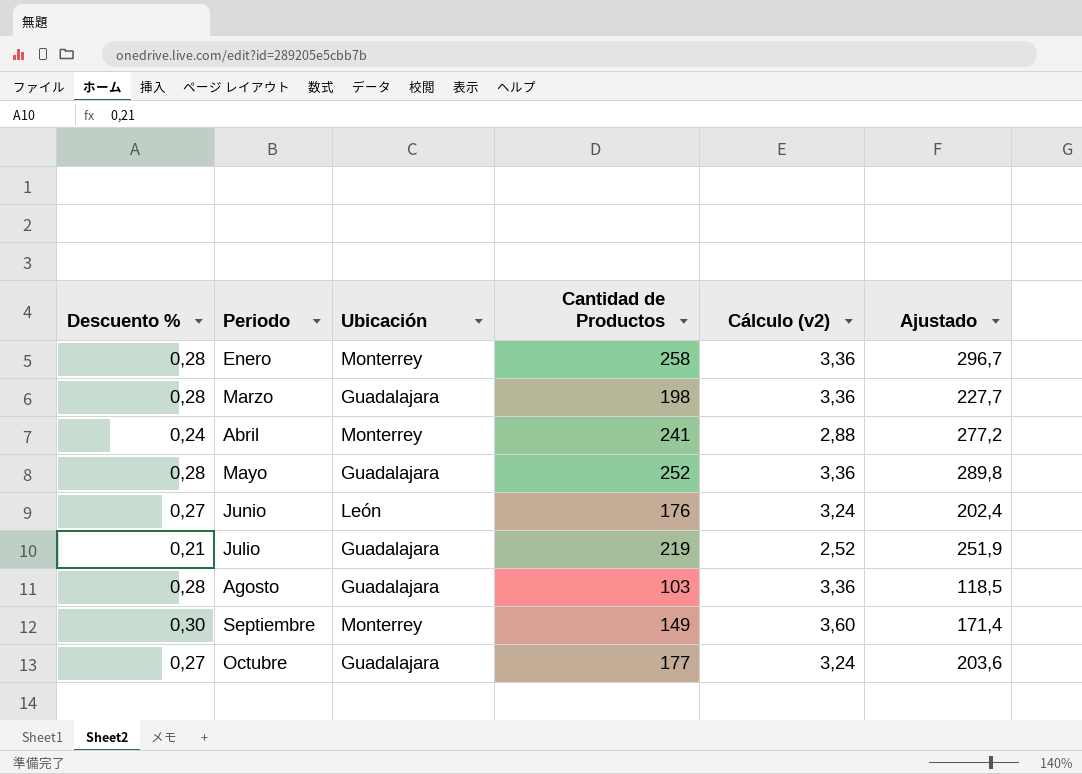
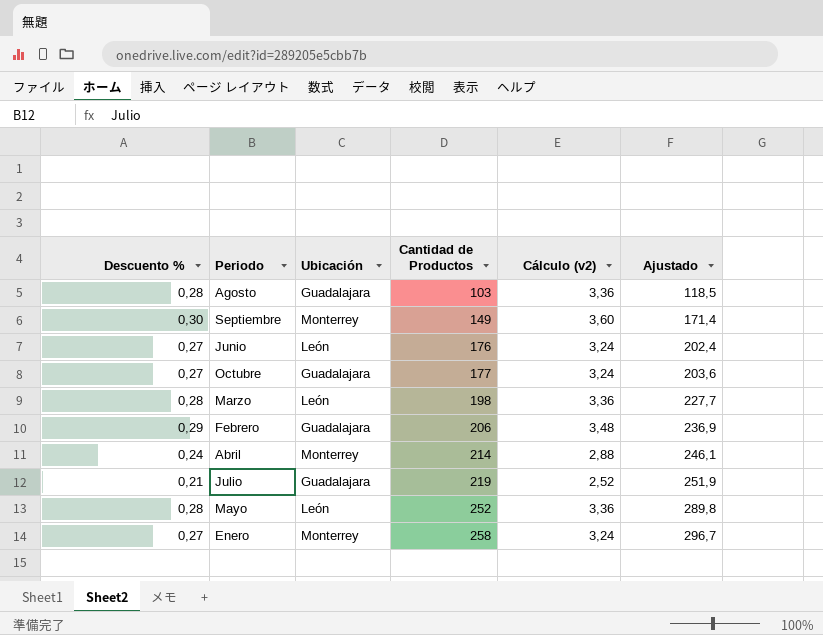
row order: Periodo ascending -> Cantidad de Productos ascending
Marzo | Ubicación: Guadalajara -> León
row Febrero: none -> 0,29 | Guadalajara | 206 | 3,48 | 236,9
Abril | Cantidad de Productos: 241 -> 214
Abril | Ajustado: 277,2 -> 246,1
Mayo | Ubicación: Guadalajara -> León
Enero | Descuento %: 0,28 -> 0,27
Enero | Cálculo (v2): 3,36 -> 3,24

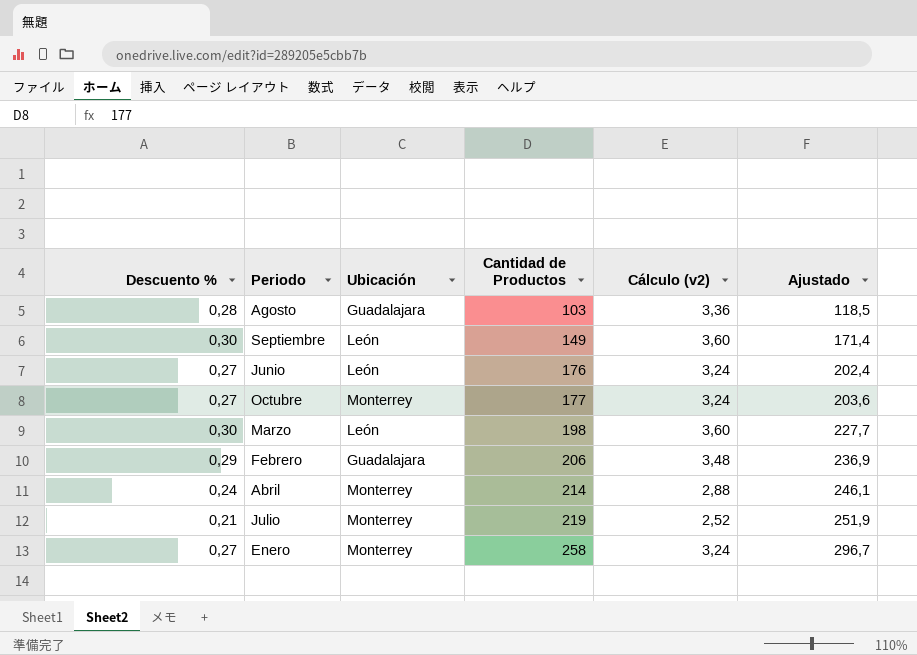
row Mayo: 0,28 | León | 252 | 3,36 | 289,8 -> none
Septiembre | Ubicación: Monterrey -> León
Octubre | Ubicación: Guadalajara -> Monterrey
Marzo | Descuento %: 0,28 -> 0,30
Marzo | Cálculo (v2): 3,36 -> 3,60
Julio | Ubicación: Guadalajara -> Monterrey

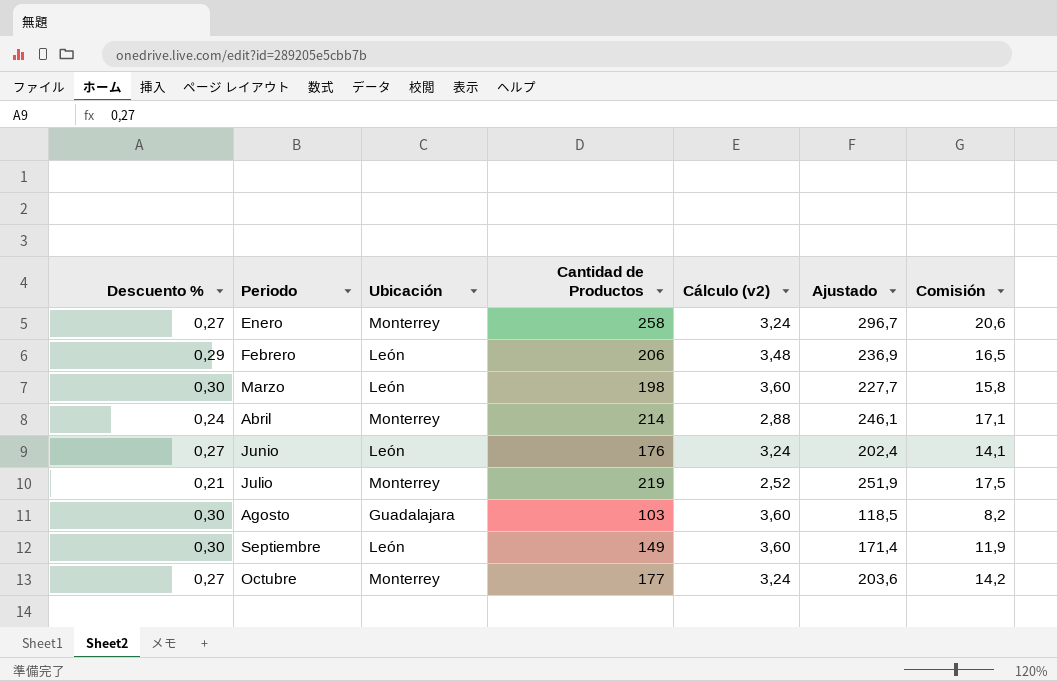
row order: Cantidad de Productos ascending -> Periodo ascending
column Comisión | formula: none -> [Cantidad de Productos] * 0,08
Febrero | Ubicación: Guadalajara -> León
Agosto | Descuento %: 0,28 -> 0,30
Agosto | Cálculo (v2): 3,36 -> 3,60

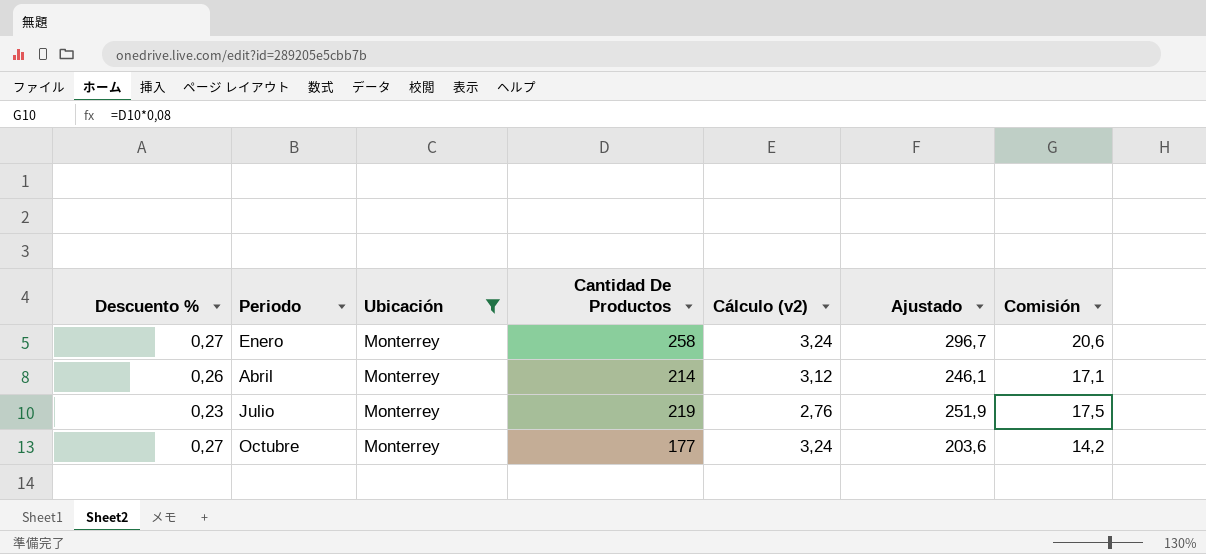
filter: none -> Ubicación = Monterrey
column name: Cantidad de Productos -> Cantidad De Productos
Abril | Descuento %: 0,24 -> 0,26
Abril | Cálculo (v2): 2,88 -> 3,12
Julio | Descuento %: 0,21 -> 0,23
Julio | Cálculo (v2): 2,52 -> 2,76

